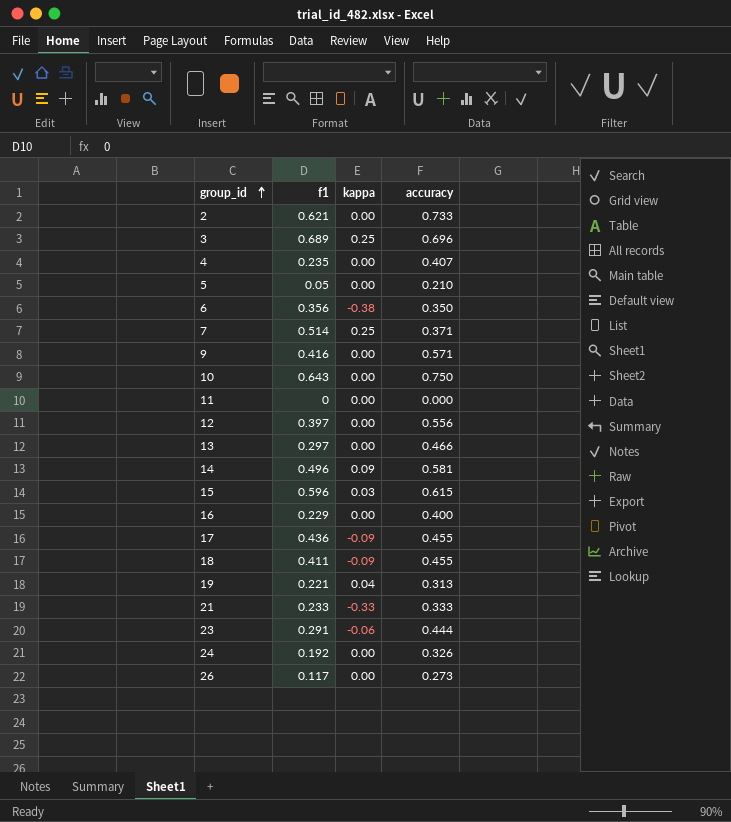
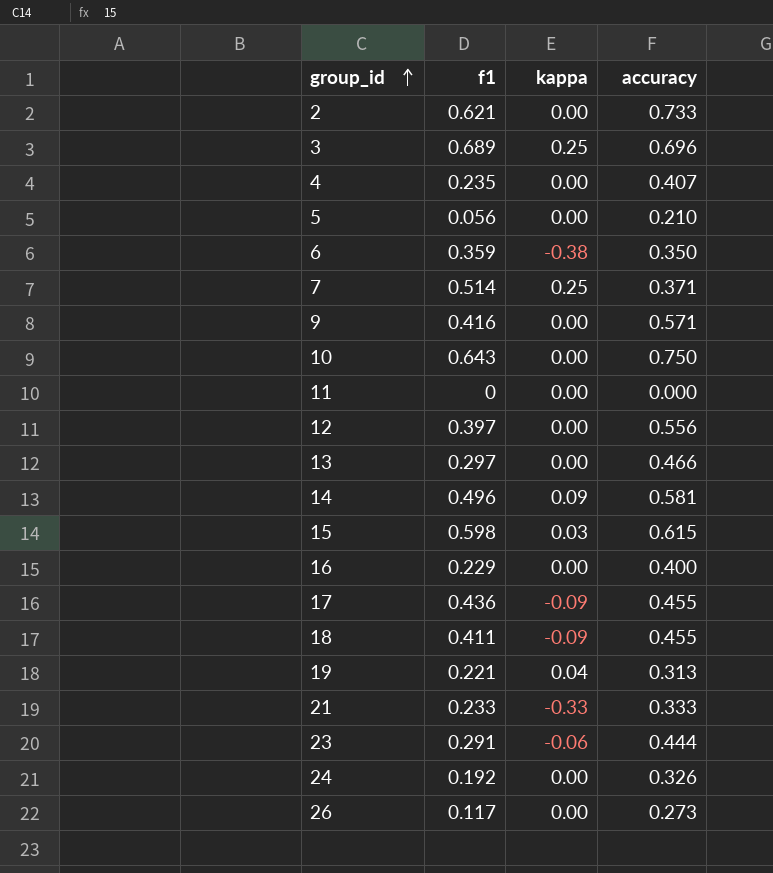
5 | f1: 0.05 -> 0.056
6 | f1: 0.356 -> 0.359
15 | f1: 0.596 -> 0.598

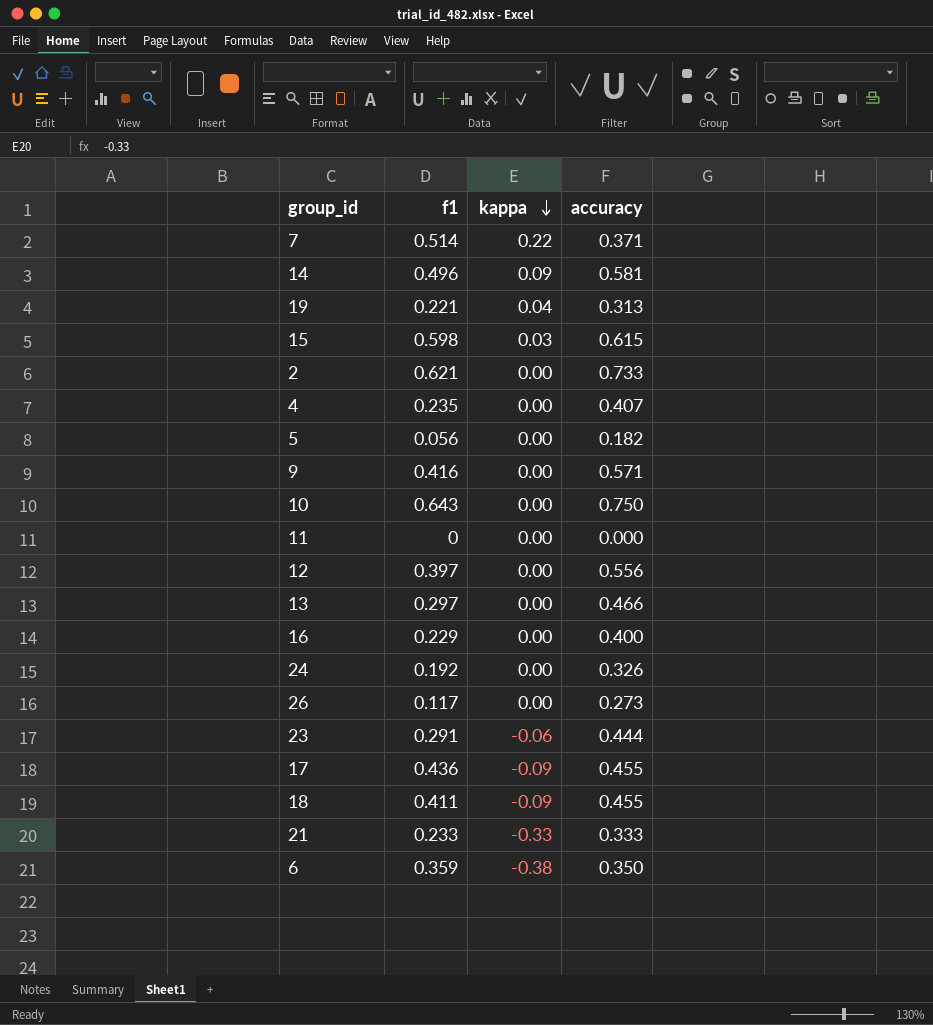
row order: group_id ascending -> kappa descending
row 3: 0.689 | 0.25 | 0.696 -> none
7 | kappa: 0.25 -> 0.22
5 | accuracy: 0.210 -> 0.182

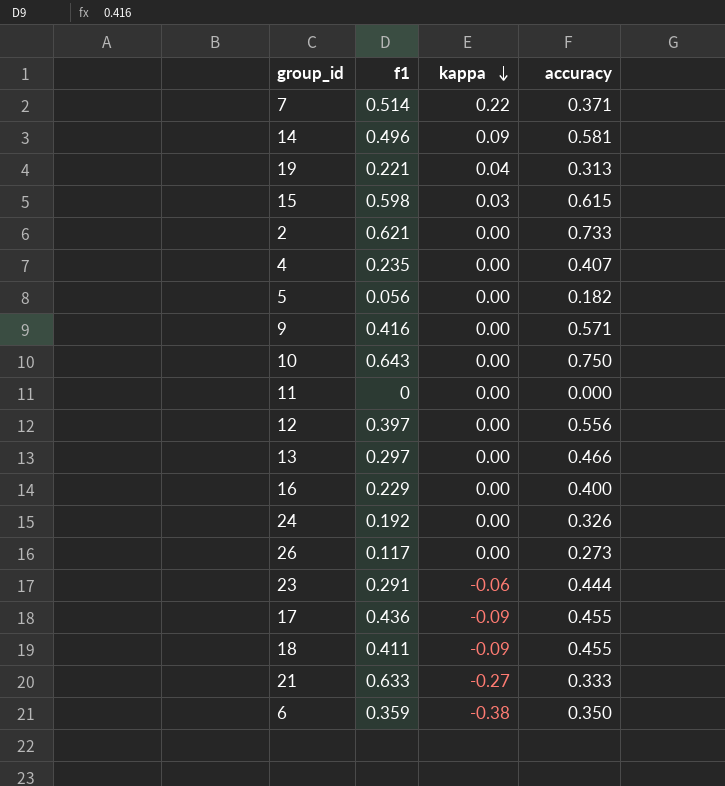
21 | f1: 0.233 -> 0.633
21 | kappa: -0.33 -> -0.27

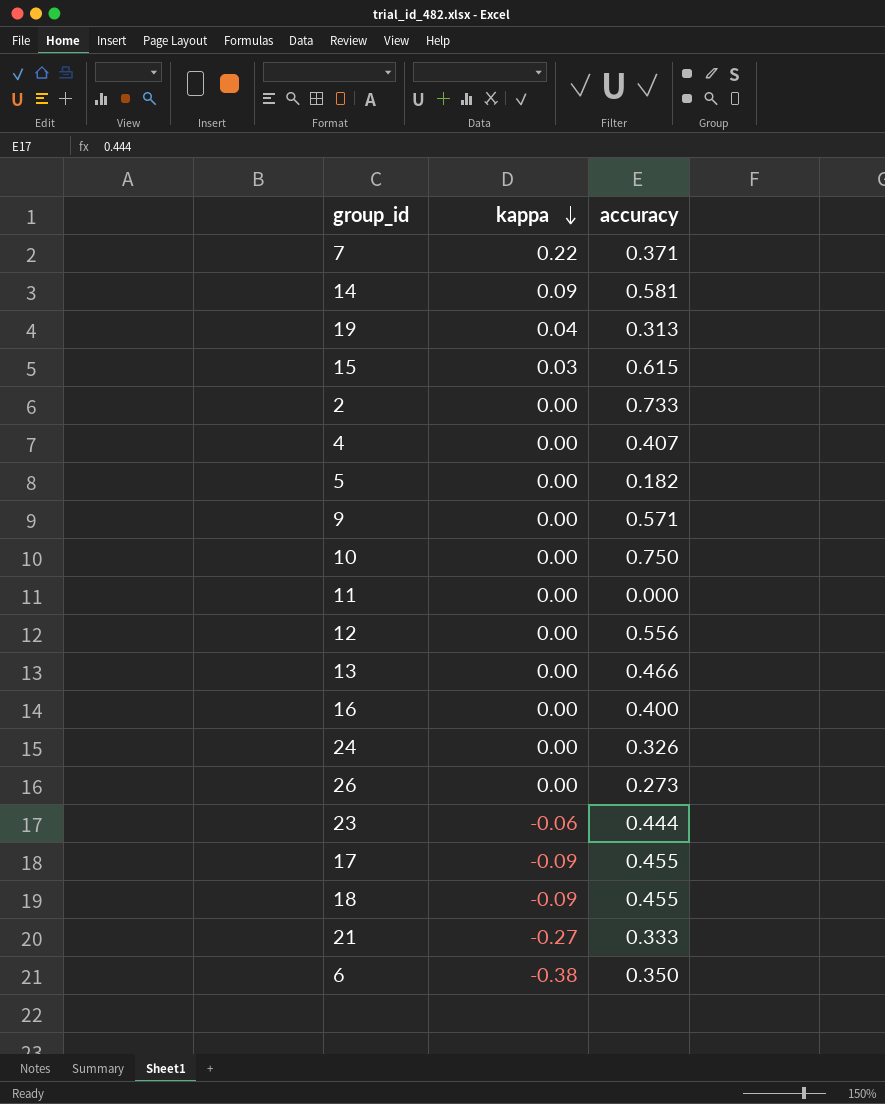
column f1 | position: 2 -> none

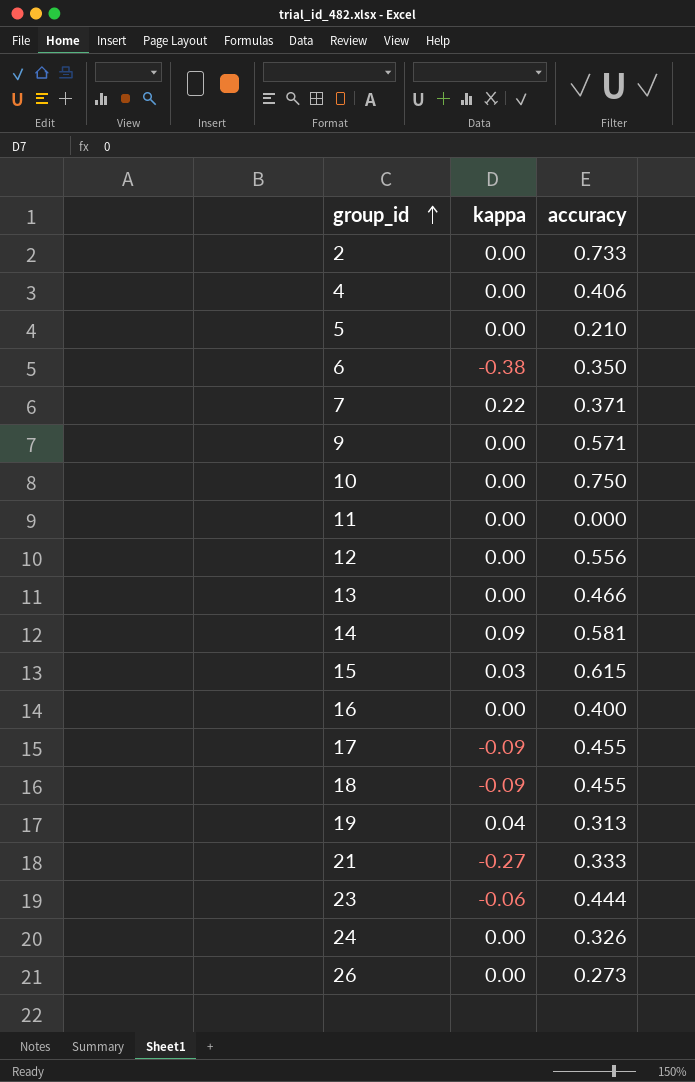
row order: kappa descending -> group_id ascending
4 | accuracy: 0.407 -> 0.406
5 | accuracy: 0.182 -> 0.210

